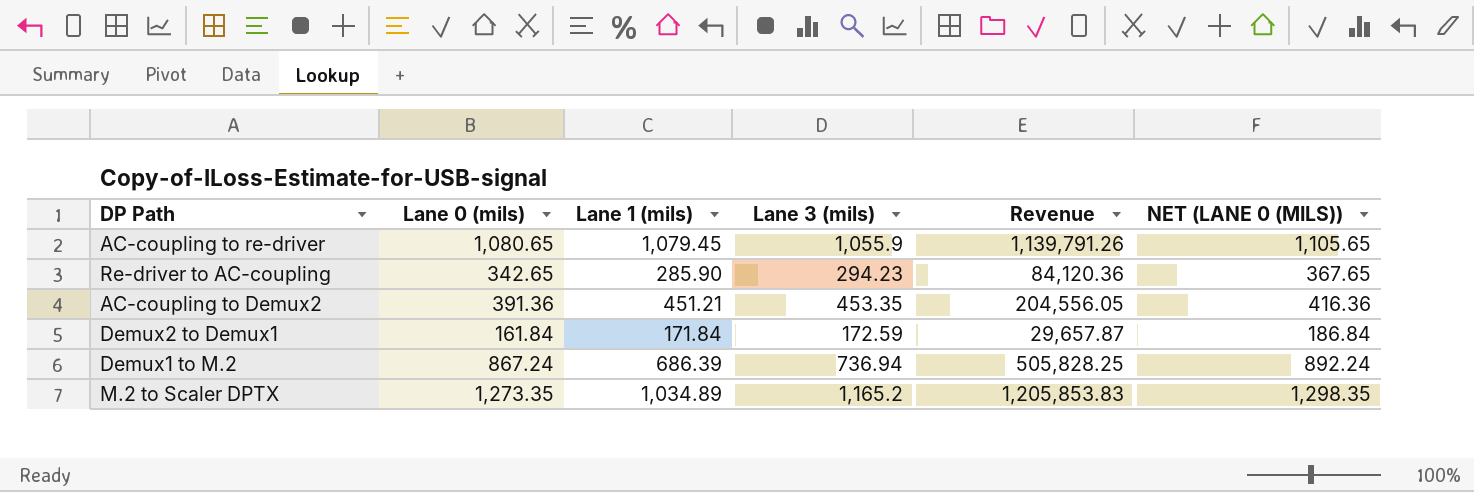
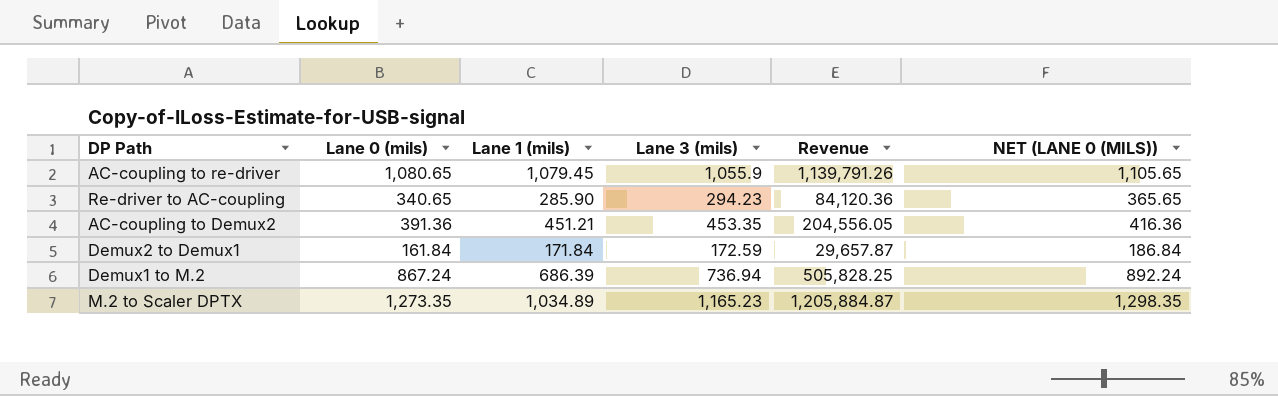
Re-driver to AC-coupling | Lane 0 (mils): 342.65 -> 340.65
Re-driver to AC-coupling | NET (LANE 0 (MILS)): 367.65 -> 365.65
M.2 to Scaler DPTX | Lane 3 (mils): 1,165.2 -> 1,165.23
M.2 to Scaler DPTX | Revenue: 1,205,853.83 -> 1,205,884.87

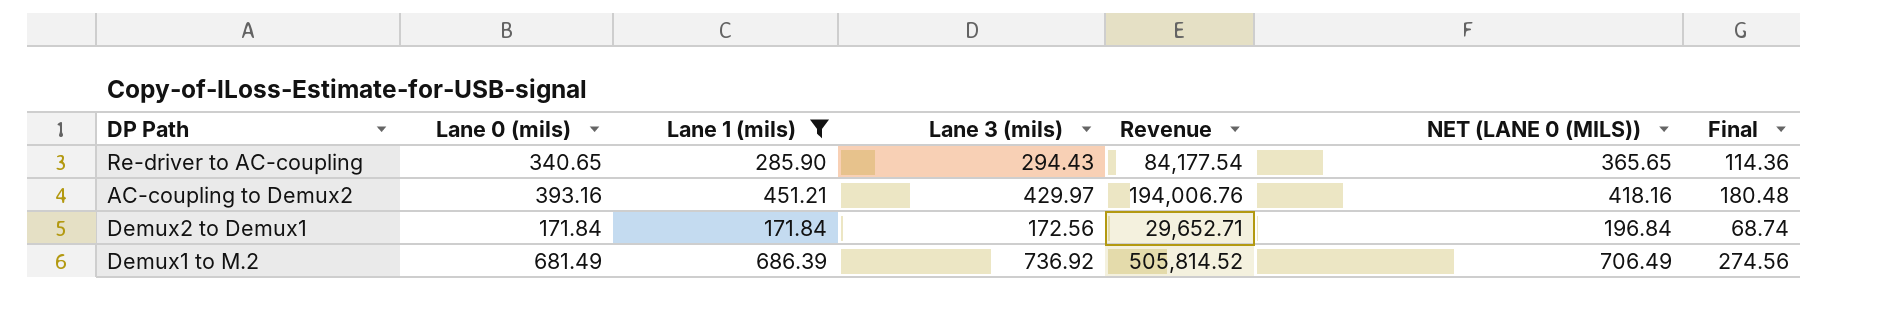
filter: none -> Lane 1 (mils) <= 686.39
column Final | formula: none -> [Lane 1 (mils)] * 0.4
Re-driver to AC-coupling | Lane 3 (mils): 294.23 -> 294.43
Re-driver to AC-coupling | Revenue: 84,120.36 -> 84,177.54
AC-coupling to Demux2 | Lane 0 (mils): 391.36 -> 393.16
AC-coupling to Demux2 | Lane 3 (mils): 453.35 -> 429.97
AC-coupling to Demux2 | Revenue: 204,556.05 -> 194,006.76
AC-coupling to Demux2 | NET (LANE 0 (MILS)): 416.36 -> 418.16
Demux2 to Demux1 | Lane 0 (mils): 161.84 -> 171.84
Demux2 to Demux1 | Lane 3 (mils): 172.59 -> 172.56
Demux2 to Demux1 | Revenue: 29,657.87 -> 29,652.71
Demux2 to Demux1 | NET (LANE 0 (MILS)): 186.84 -> 196.84
Demux1 to M.2 | Lane 0 (mils): 867.24 -> 681.49
Demux1 to M.2 | Lane 3 (mils): 736.94 -> 736.92
Demux1 to M.2 | Revenue: 505,828.25 -> 505,814.52
Demux1 to M.2 | NET (LANE 0 (MILS)): 892.24 -> 706.49

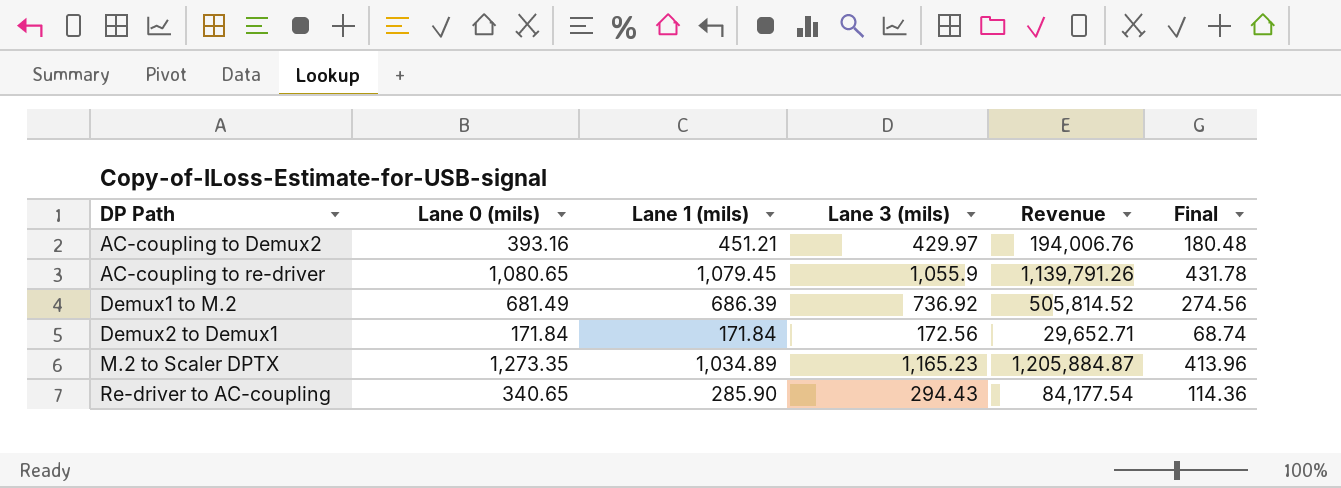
filter: Lane 1 (mils) <= 686.39 -> none
row order: none -> DP Path ascending
column NET (LANE 0 (MILS)) | formula: [Lane 0 (mils)] + 25 -> none

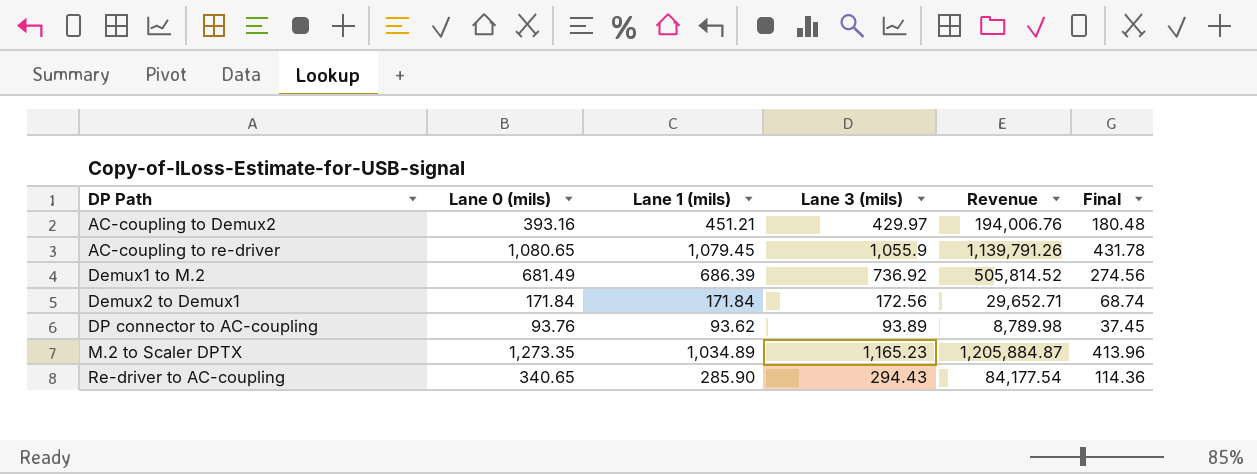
row DP connector to AC-coupling: none -> 93.76 | 93.62 | 93.89 | 8,789.98 | 37.45

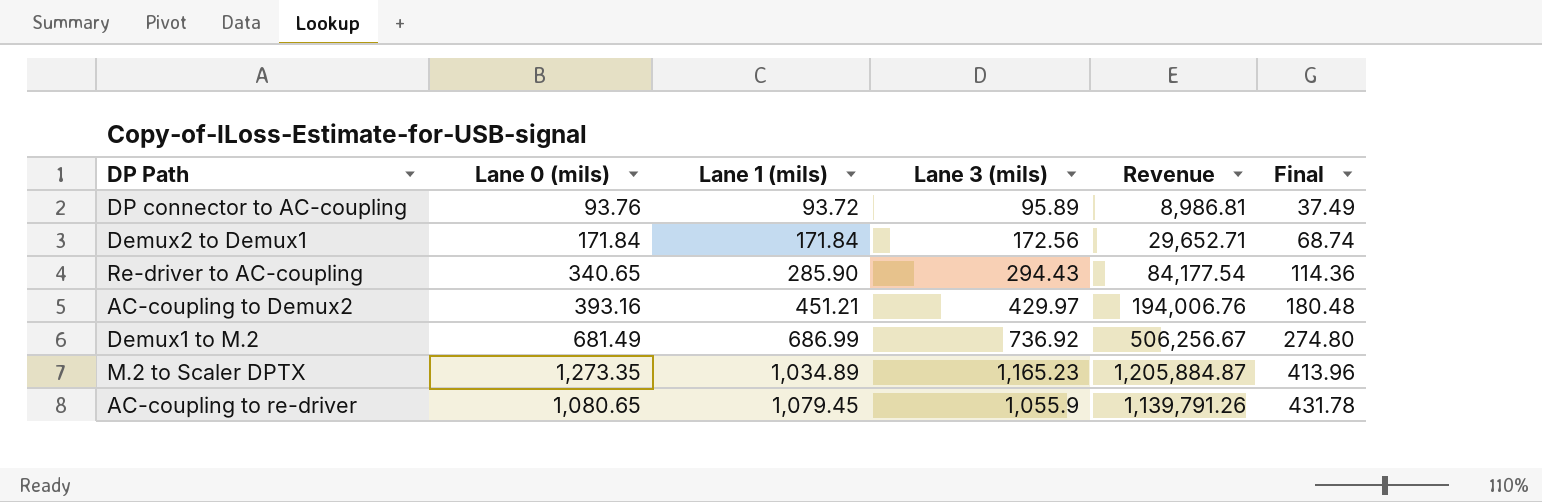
row order: DP Path ascending -> Lane 1 (mils) ascending
DP connector to AC-coupling | Lane 1 (mils): 93.62 -> 93.72
DP connector to AC-coupling | Lane 3 (mils): 93.89 -> 95.89
DP connector to AC-coupling | Revenue: 8,789.98 -> 8,986.81
DP connector to AC-coupling | Final: 37.45 -> 37.49
Demux1 to M.2 | Lane 1 (mils): 686.39 -> 686.99
Demux1 to M.2 | Revenue: 505,814.52 -> 506,256.67
Demux1 to M.2 | Final: 274.56 -> 274.80

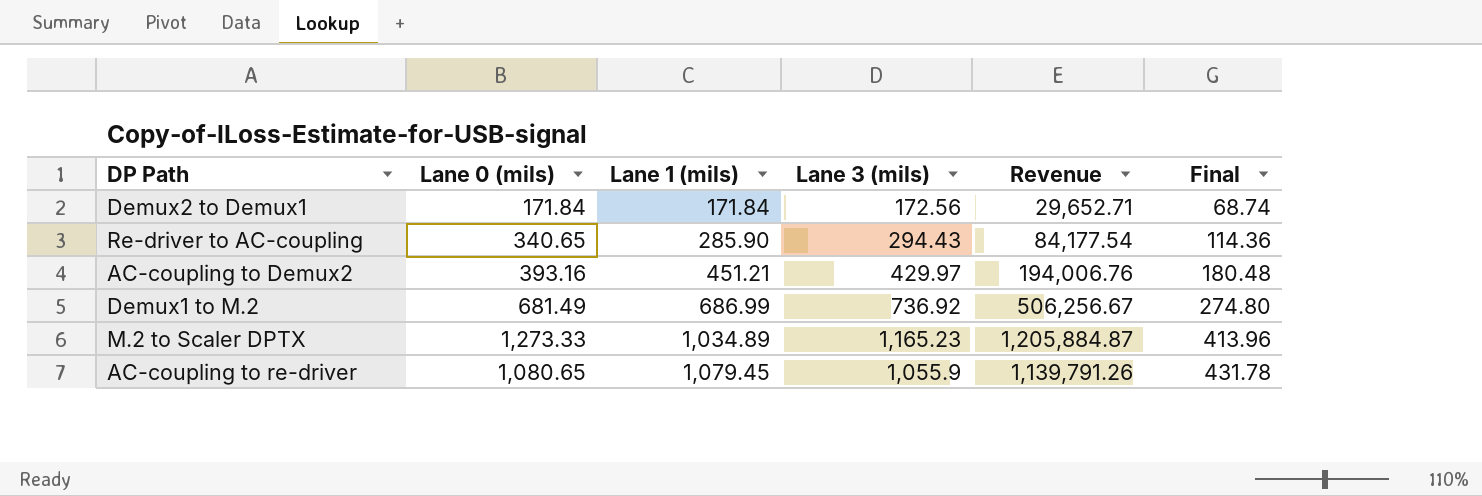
row DP connector to AC-coupling: 93.76 | 93.72 | 95.89 | 8,986.81 | 37.49 -> none
M.2 to Scaler DPTX | Lane 0 (mils): 1,273.35 -> 1,273.33

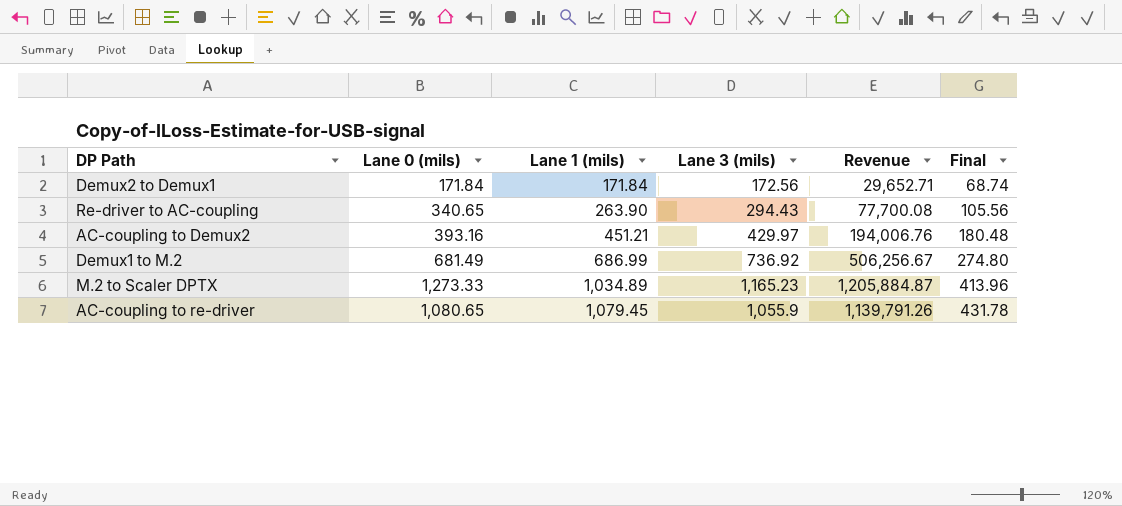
Re-driver to AC-coupling | Lane 1 (mils): 285.90 -> 263.90
Re-driver to AC-coupling | Revenue: 84,177.54 -> 77,700.08
Re-driver to AC-coupling | Final: 114.36 -> 105.56

